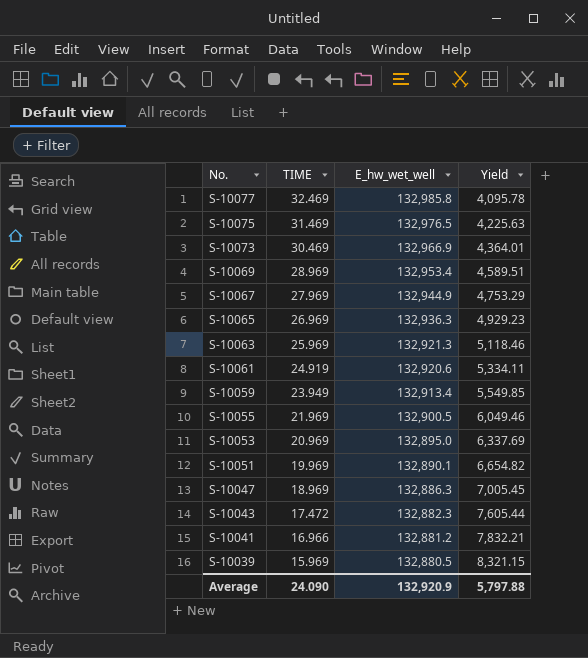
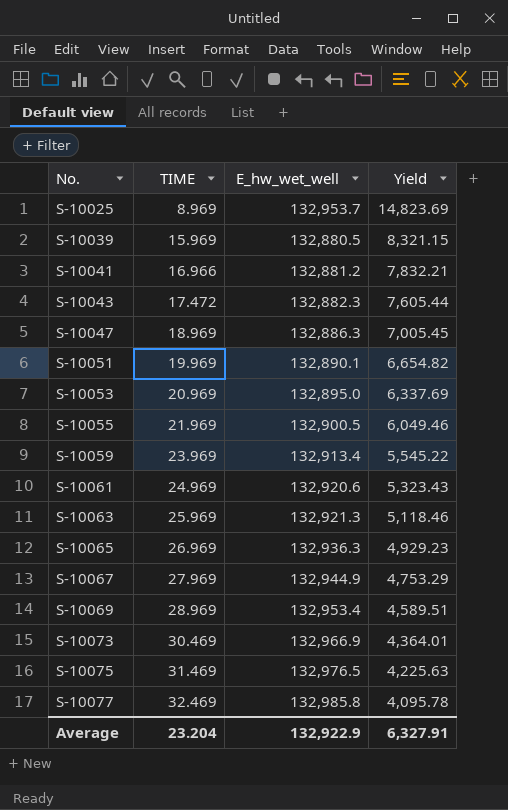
row order: No. descending -> No. ascending
row S-10025: none -> 8.969 | 132,953.7 | 14,823.69
S-10059 | TIME: 23.949 -> 23.969
S-10059 | Yield: 5,549.85 -> 5,545.22
S-10061 | TIME: 24.919 -> 24.969
S-10061 | Yield: 5,334.11 -> 5,323.43
Average | TIME: 24.090 -> 23.204
Average | E_hw_wet_well: 132,920.9 -> 132,922.9
Average | Yield: 5,797.88 -> 6,327.91

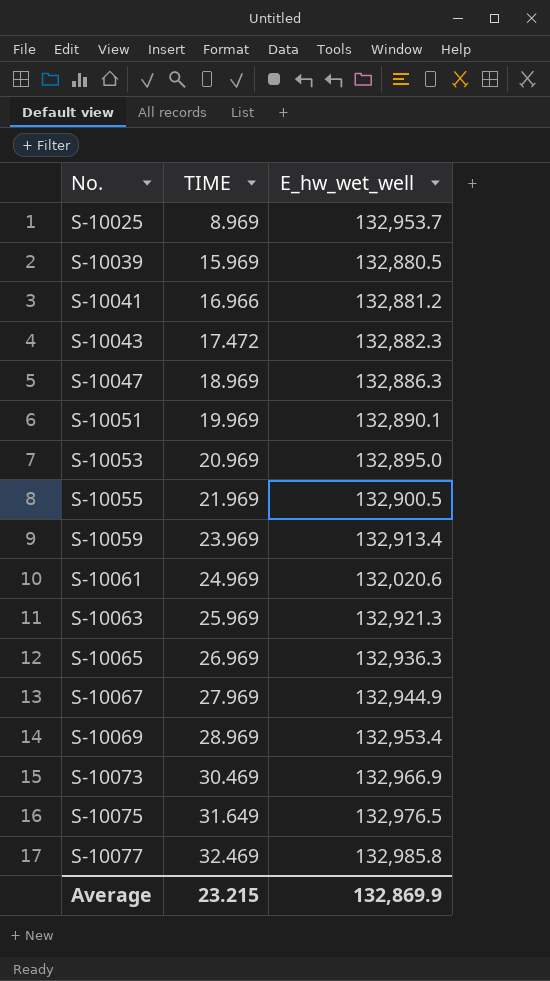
column Yield | formula: [E_hw_wet_well] / [TIME] -> none
S-10061 | E_hw_wet_well: 132,920.6 -> 132,020.6
S-10075 | TIME: 31.469 -> 31.649
Average | TIME: 23.204 -> 23.215
Average | E_hw_wet_well: 132,922.9 -> 132,869.9

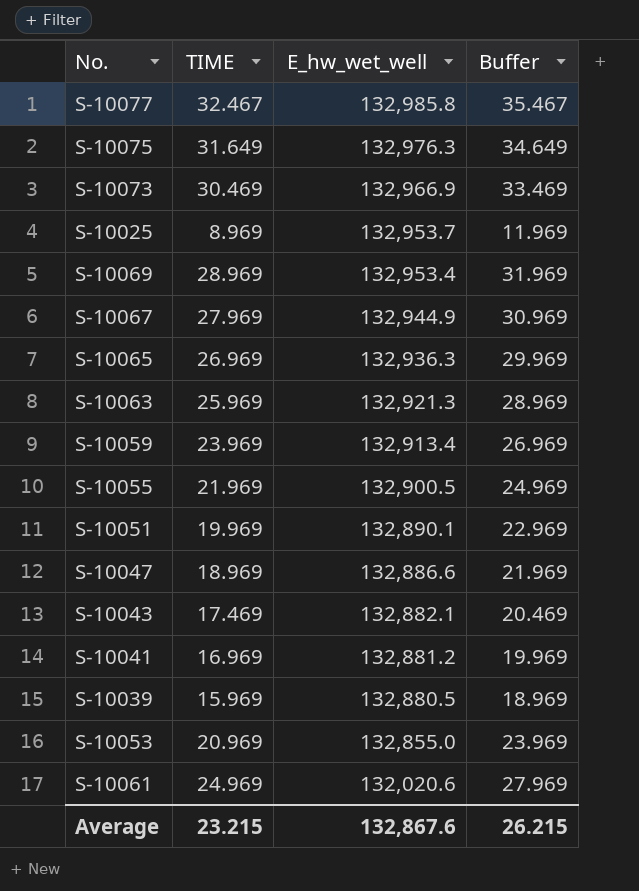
row order: No. ascending -> E_hw_wet_well descending
column Buffer | formula: none -> [TIME] + 3
S-10077 | TIME: 32.469 -> 32.467
S-10075 | E_hw_wet_well: 132,976.5 -> 132,976.3
S-10047 | E_hw_wet_well: 132,886.3 -> 132,886.6
S-10043 | TIME: 17.472 -> 17.469
S-10043 | E_hw_wet_well: 132,882.3 -> 132,882.1
S-10041 | TIME: 16.966 -> 16.969
S-10053 | E_hw_wet_well: 132,895.0 -> 132,855.0
Average | E_hw_wet_well: 132,869.9 -> 132,867.6

